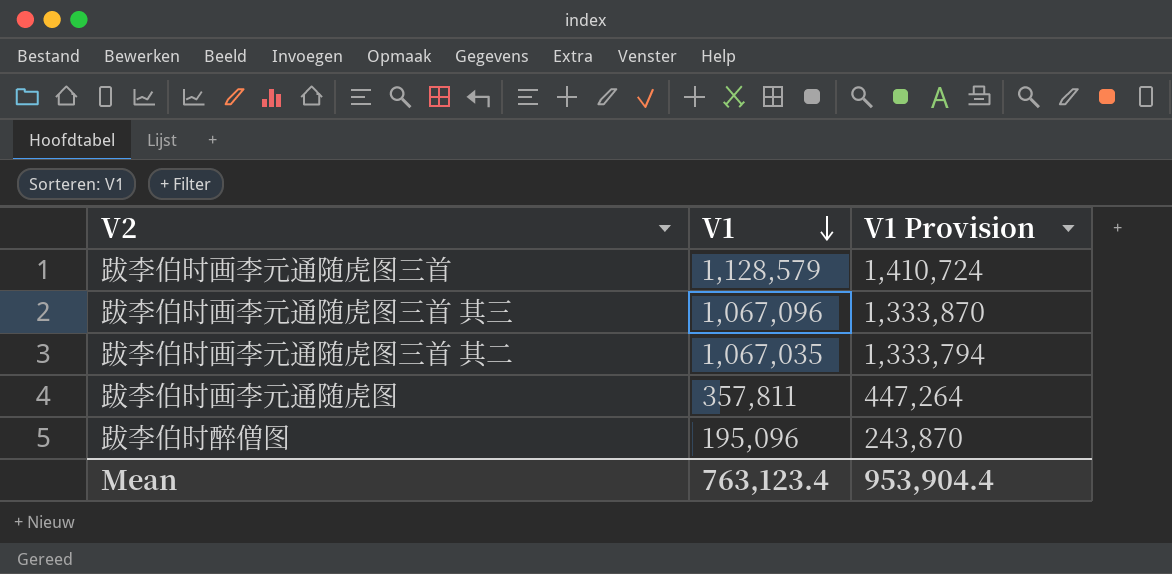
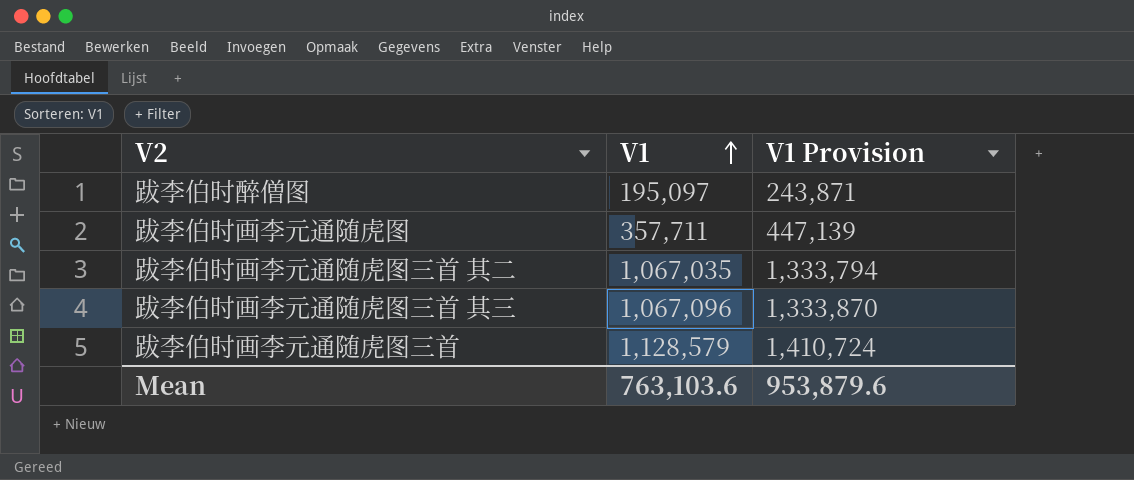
row order: V1 descending -> V1 ascending
跋李伯时醉僧图 | V1: 195,096 -> 195,097
跋李伯时醉僧图 | V1 Provision: 243,870 -> 243,871
跋李伯时画李元通随虎图 | V1: 357,811 -> 357,711
跋李伯时画李元通随虎图 | V1 Provision: 447,264 -> 447,139
Mean | V1: 763,123.4 -> 763,103.6
Mean | V1 Provision: 953,904.4 -> 953,879.6

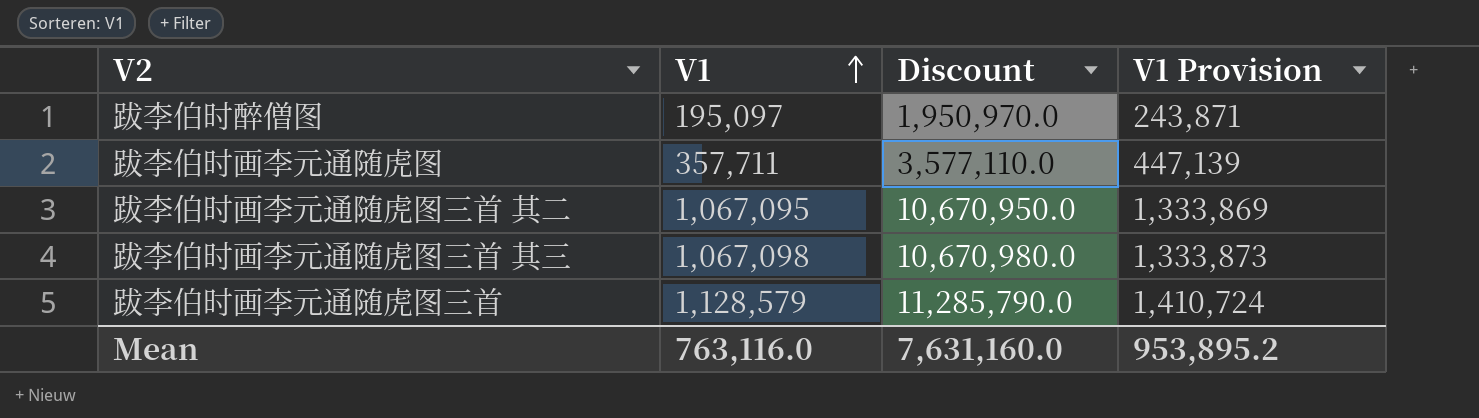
column Discount | formula: none -> [V1] * 10
跋李伯时画李元通随虎图三首 其二 | V1: 1,067,035 -> 1,067,095
跋李伯时画李元通随虎图三首 其二 | V1 Provision: 1,333,794 -> 1,333,869
跋李伯时画李元通随虎图三首 其三 | V1: 1,067,096 -> 1,067,098
跋李伯时画李元通随虎图三首 其三 | V1 Provision: 1,333,870 -> 1,333,873
Mean | V1: 763,103.6 -> 763,116.0
Mean | V1 Provision: 953,879.6 -> 953,895.2

